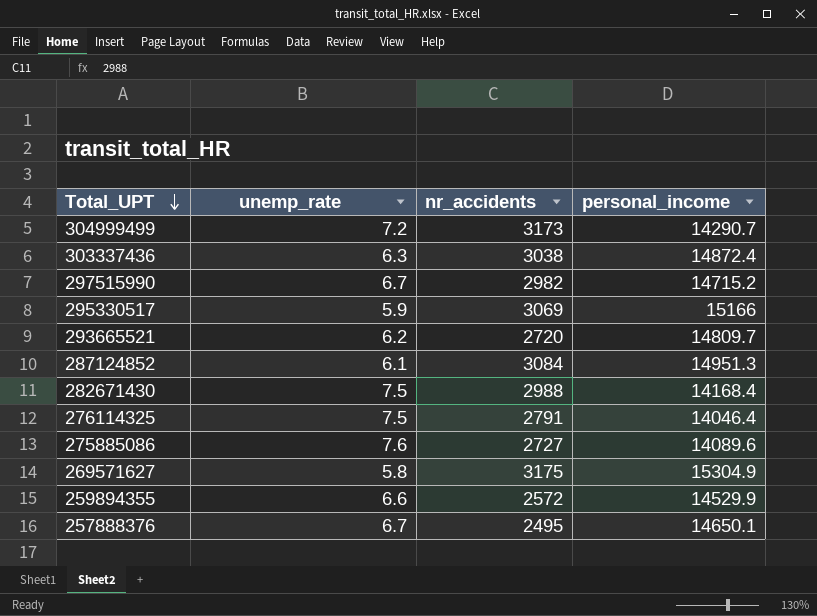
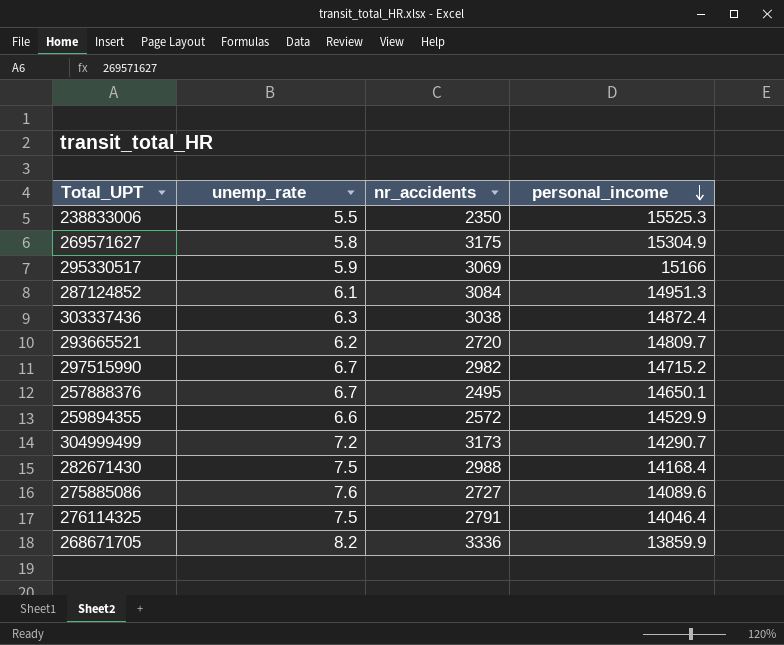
row order: Total_UPT descending -> personal_income descending
row 238833006: none -> 5.5 | 2350 | 15525.3
row 268671705: none -> 8.2 | 3336 | 13859.9

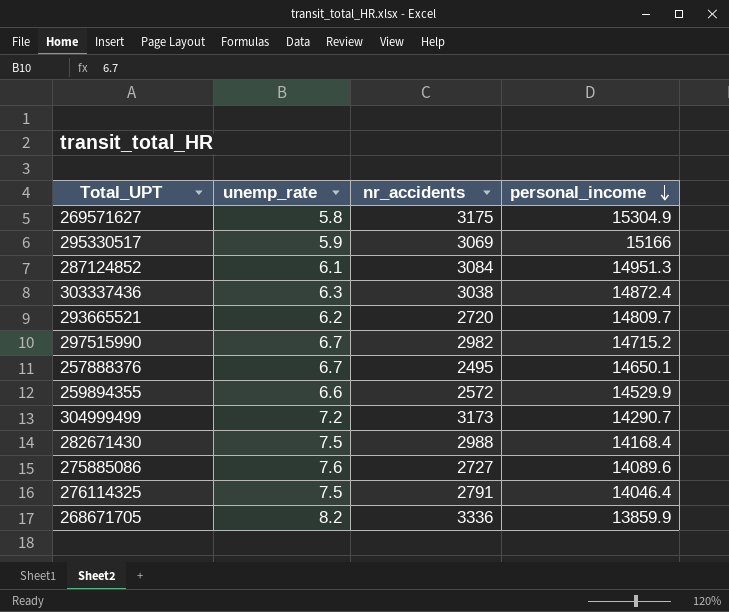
row 238833006: 5.5 | 2350 | 15525.3 -> none

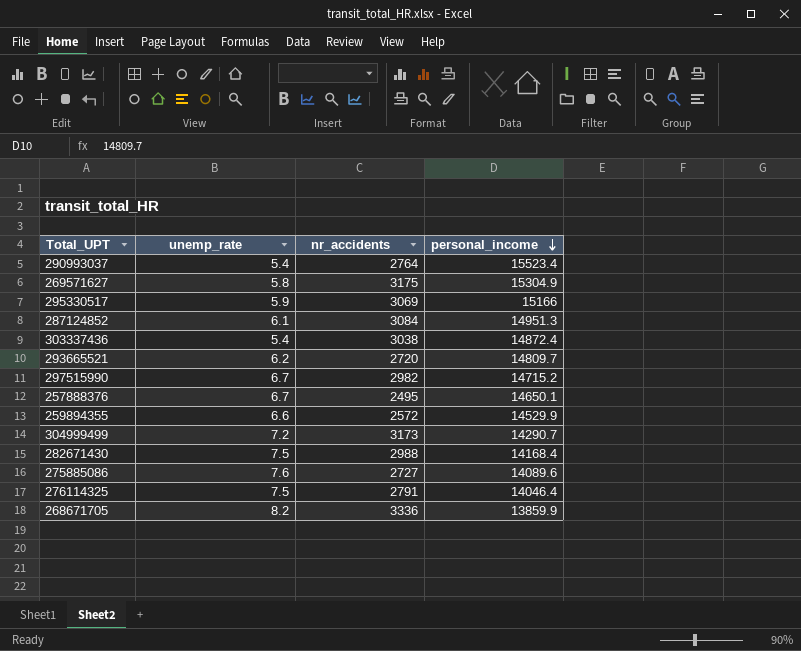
row 290993037: none -> 5.4 | 2764 | 15523.4
303337436 | unemp_rate: 6.3 -> 5.4

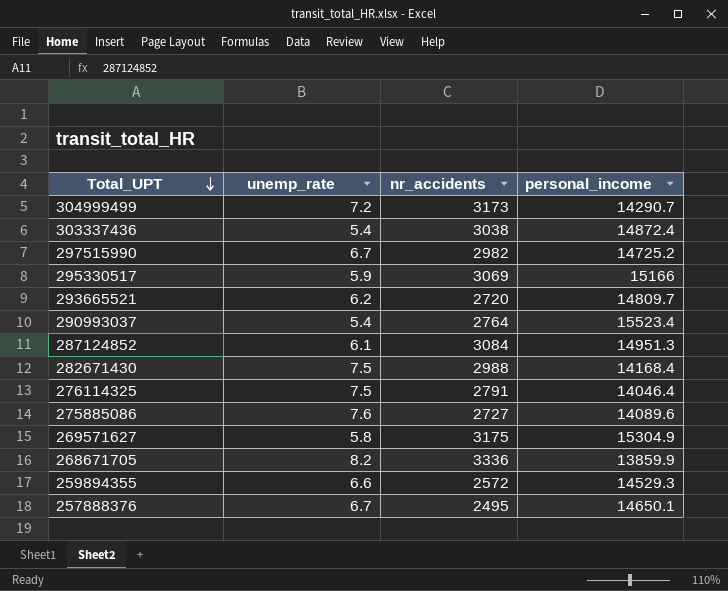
row order: personal_income descending -> Total_UPT descending
297515990 | personal_income: 14715.2 -> 14725.2
259894355 | personal_income: 14529.9 -> 14529.3

